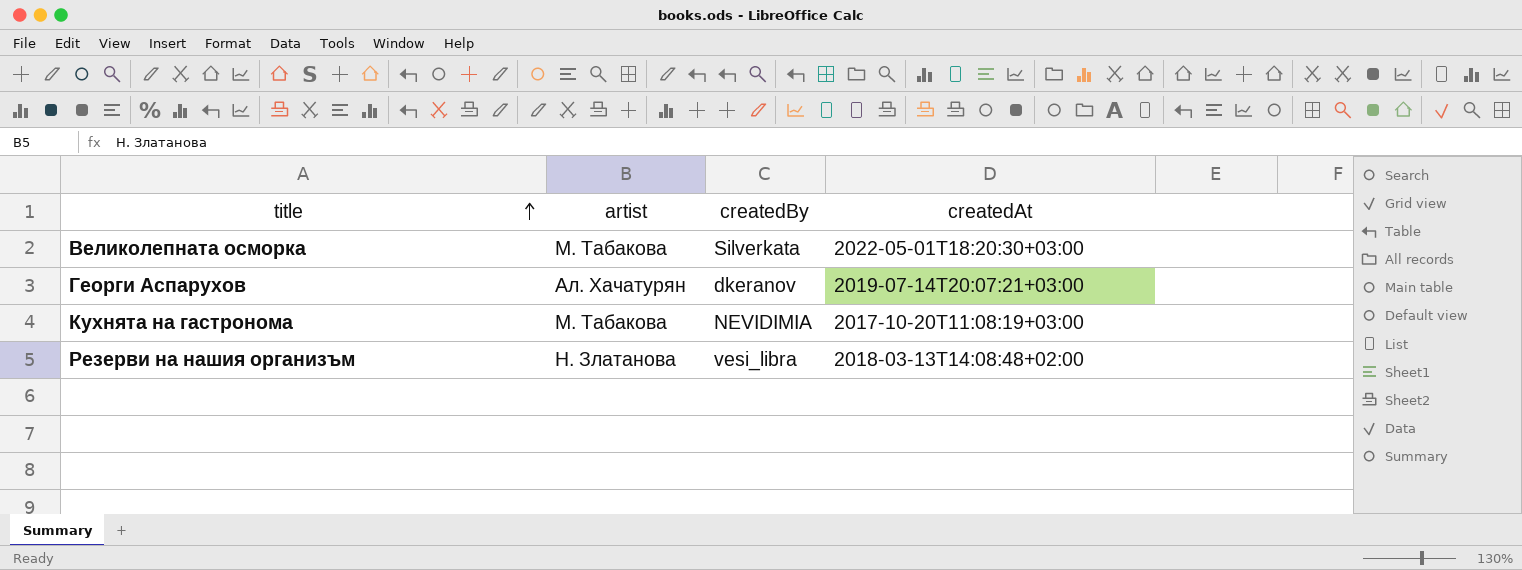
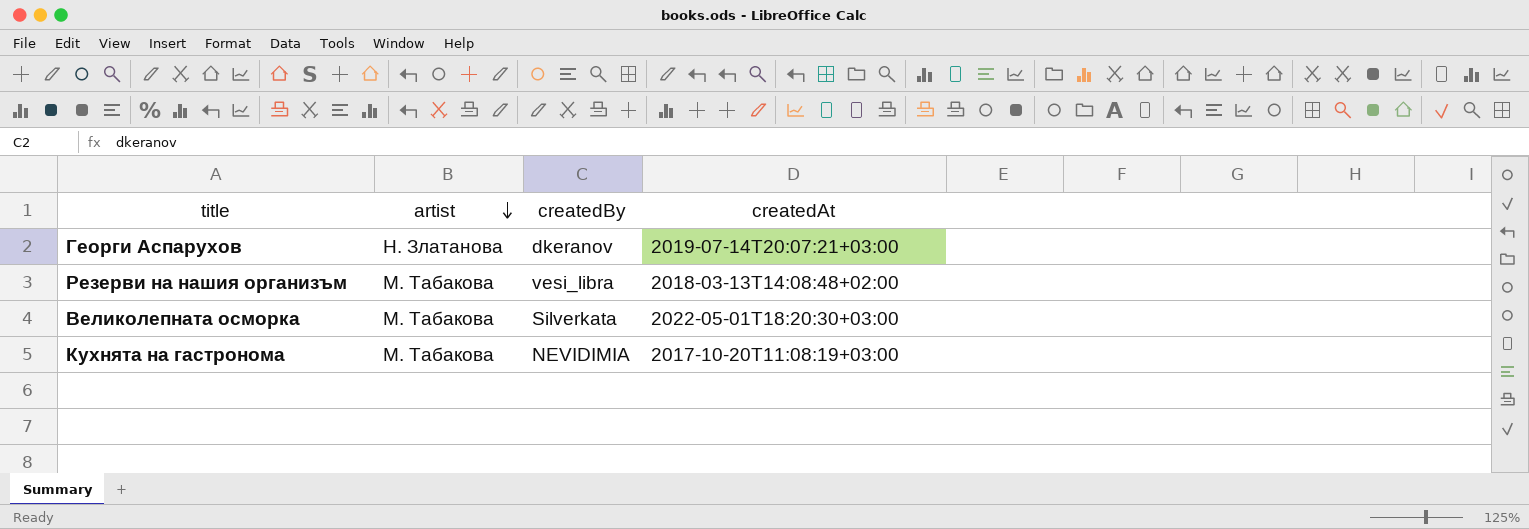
row order: title ascending -> artist descending
Георги Аспарухов | artist: Ал. Хачатурян -> Н. Златанова
Резерви на нашия организъм | artist: Н. Златанова -> М. Табакова

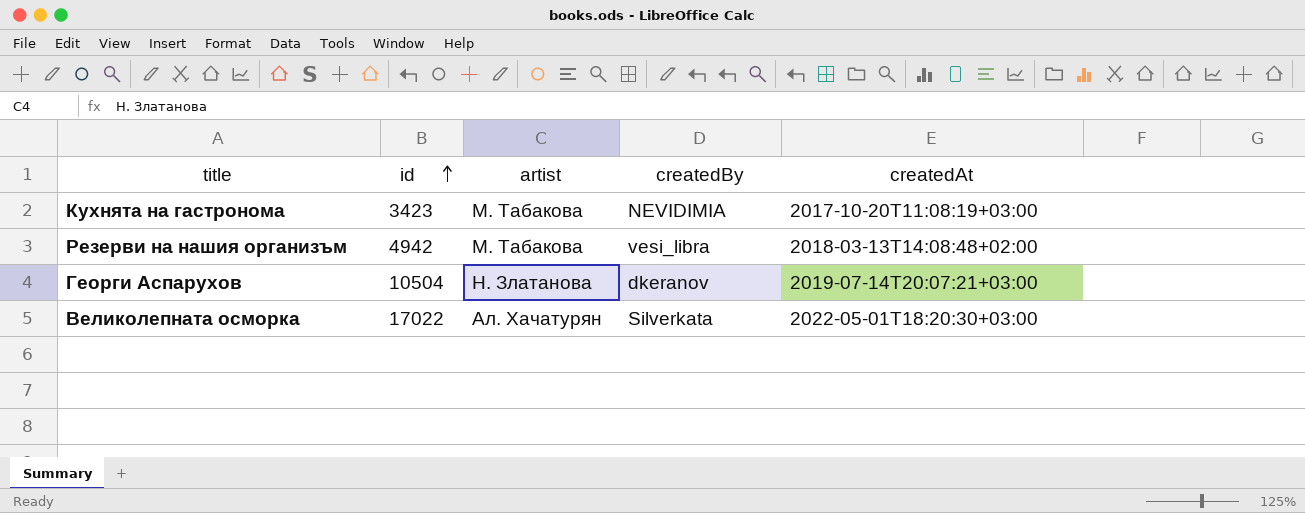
row order: artist descending -> id ascending
column id | position: none -> 2
Великолепната осморка | artist: М. Табакова -> Ал. Хачатурян

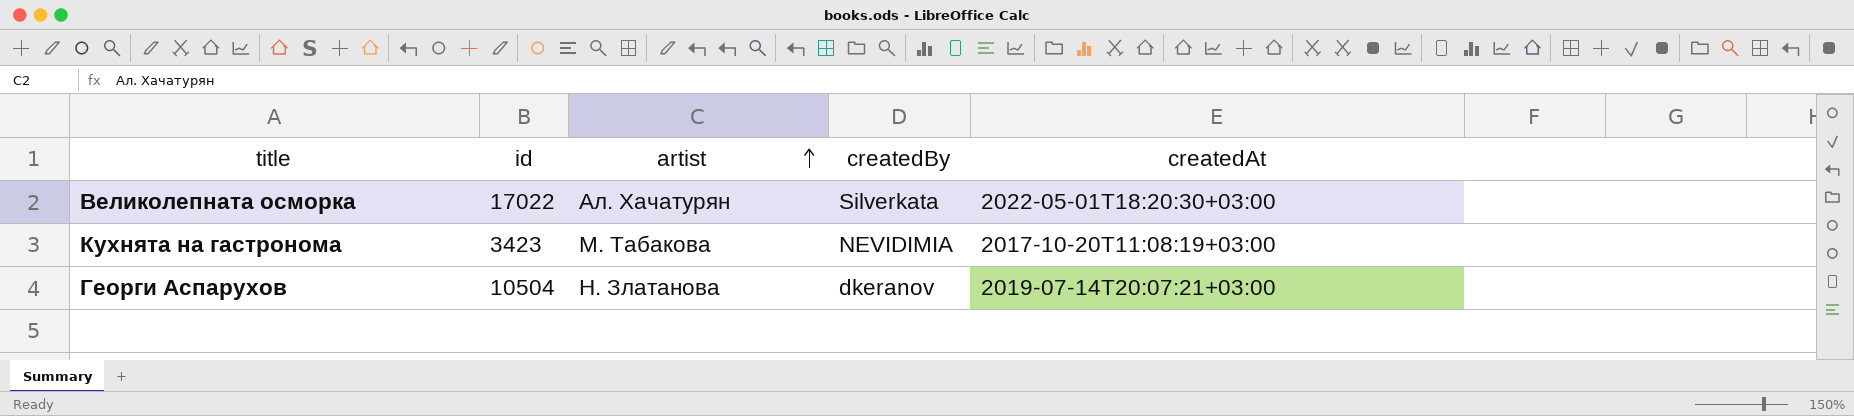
row order: id ascending -> artist ascending
row Резерви на нашия организъм: 4942 | М. Табакова | vesi_libra | 2018-03-13T14:08:48+02:00 -> none

